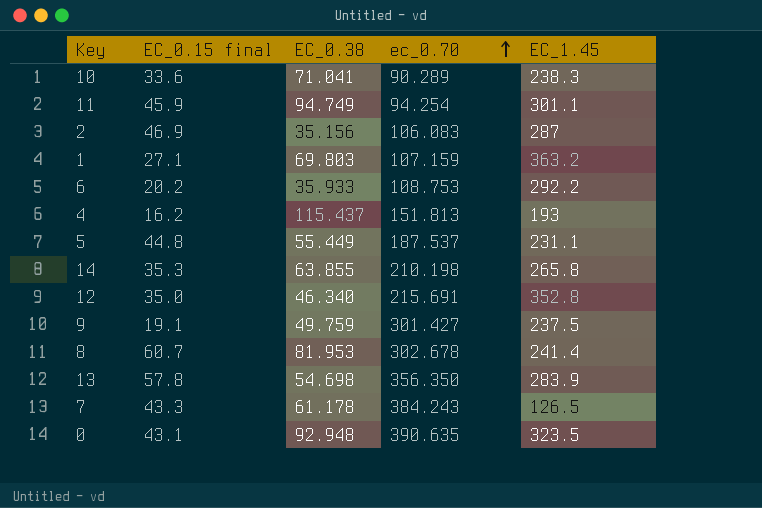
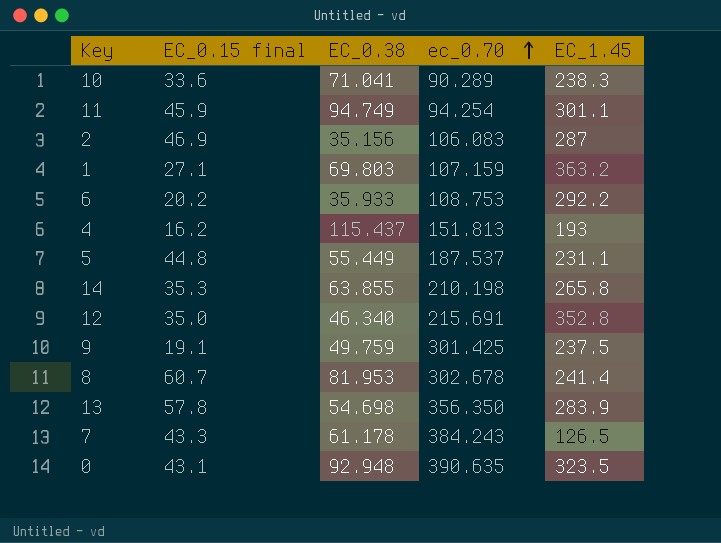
9 | ec_0.70: 301.427 -> 301.425

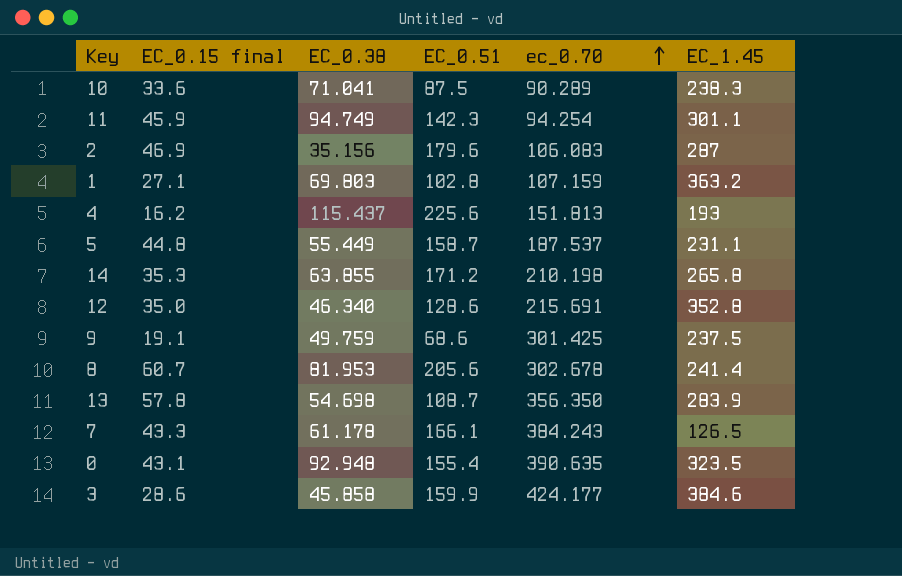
column EC_0.51 | position: none -> 4
row 6: 20.2 | 35.933 | 108.753 | 292.2 -> none
row 3: none -> 28.6 | 45.858 | 159.9 | 424.177 | 384.6

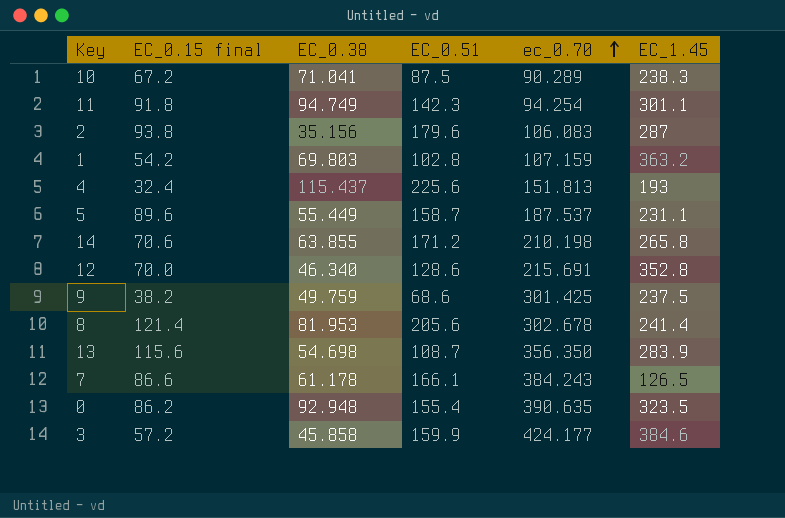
10 | EC_0.15 final: 33.6 -> 67.2
11 | EC_0.15 final: 45.9 -> 91.8
2 | EC_0.15 final: 46.9 -> 93.8
1 | EC_0.15 final: 27.1 -> 54.2
4 | EC_0.15 final: 16.2 -> 32.4
5 | EC_0.15 final: 44.8 -> 89.6
14 | EC_0.15 final: 35.3 -> 70.6
12 | EC_0.15 final: 35.0 -> 70.0
9 | EC_0.15 final: 19.1 -> 38.2
8 | EC_0.15 final: 60.7 -> 121.4
13 | EC_0.15 final: 57.8 -> 115.6
7 | EC_0.15 final: 43.3 -> 86.6
0 | EC_0.15 final: 43.1 -> 86.2
3 | EC_0.15 final: 28.6 -> 57.2

